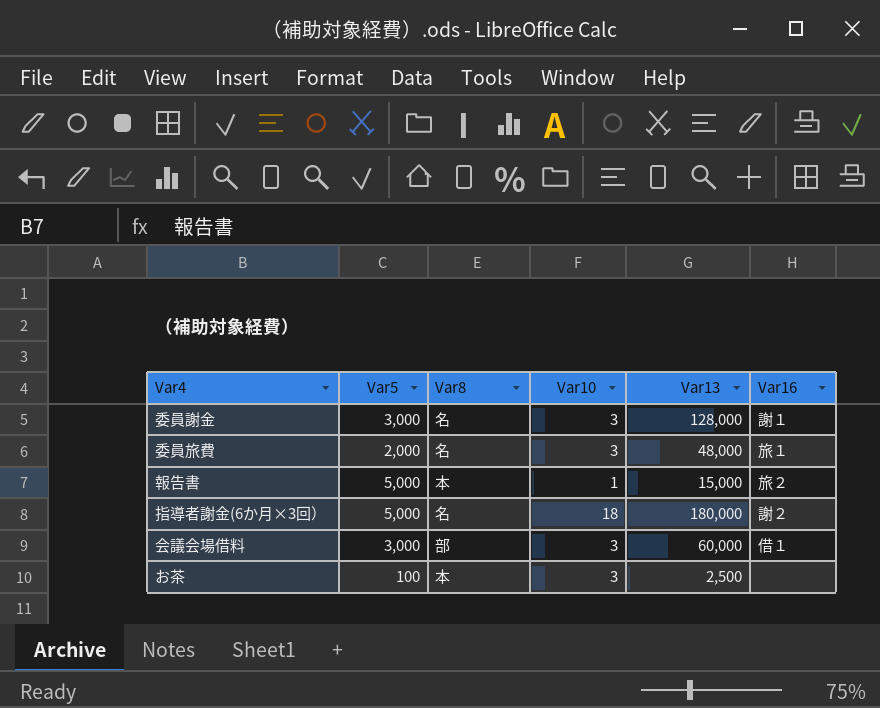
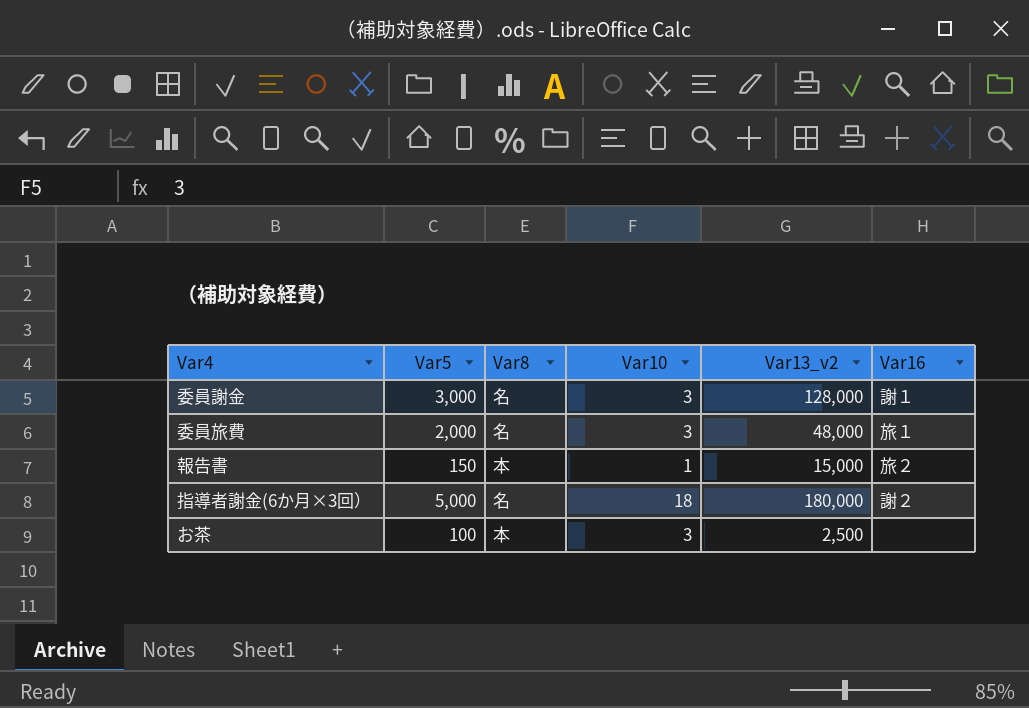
column name: Var13 -> Var13_v2
row 会議会場借料: 3,000 | 部 | 3 | 60,000 | 借１ -> none
報告書 | Var5: 5,000 -> 150

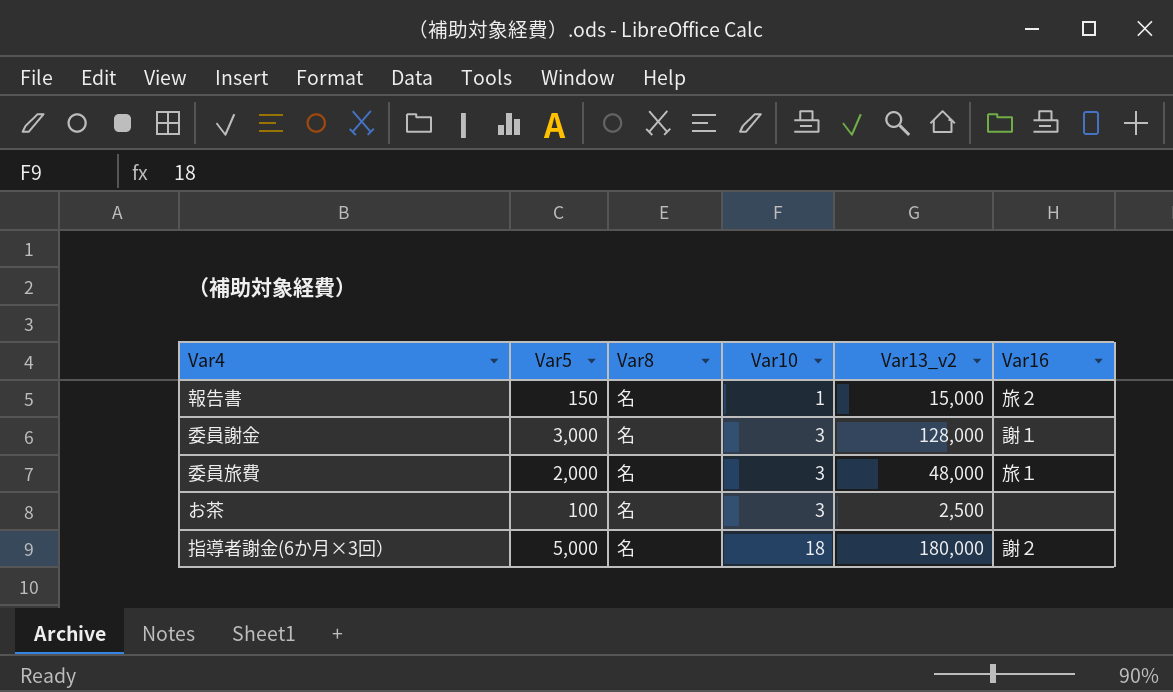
row order: none -> Var10 ascending
報告書 | Var8: 本 -> 名
お茶 | Var8: 本 -> 名

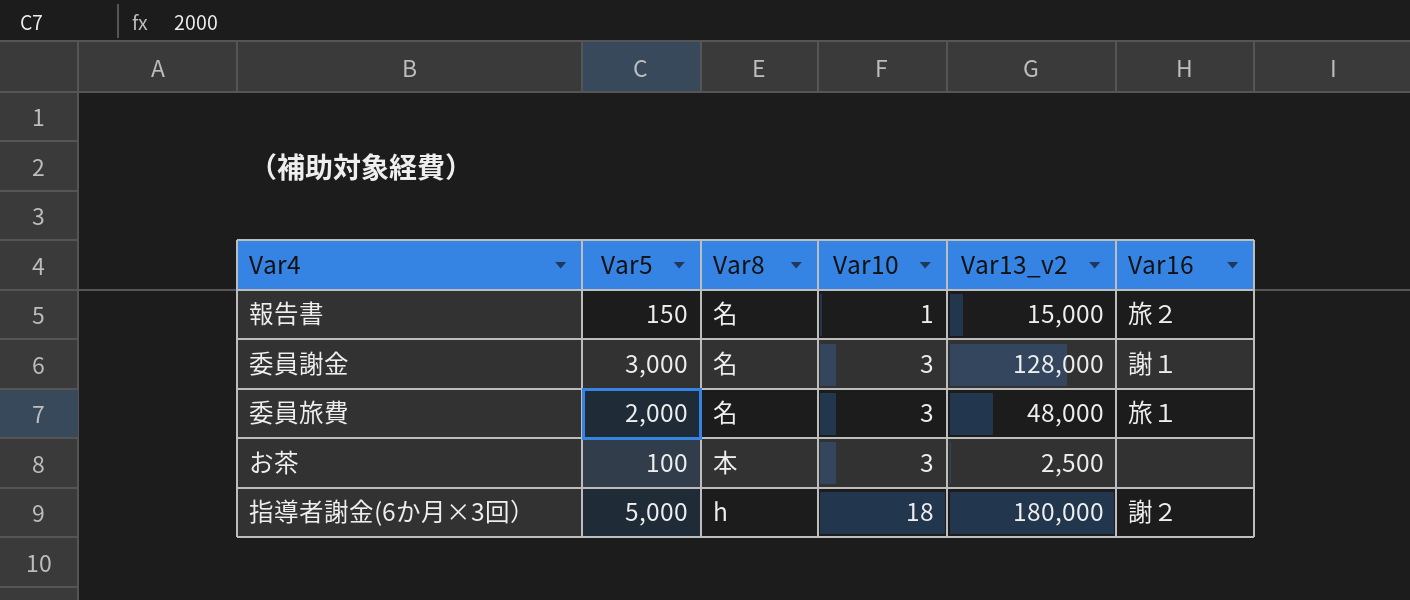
お茶 | Var8: 名 -> 本
指導者謝金(6か月×3回） | Var8: 名 -> h

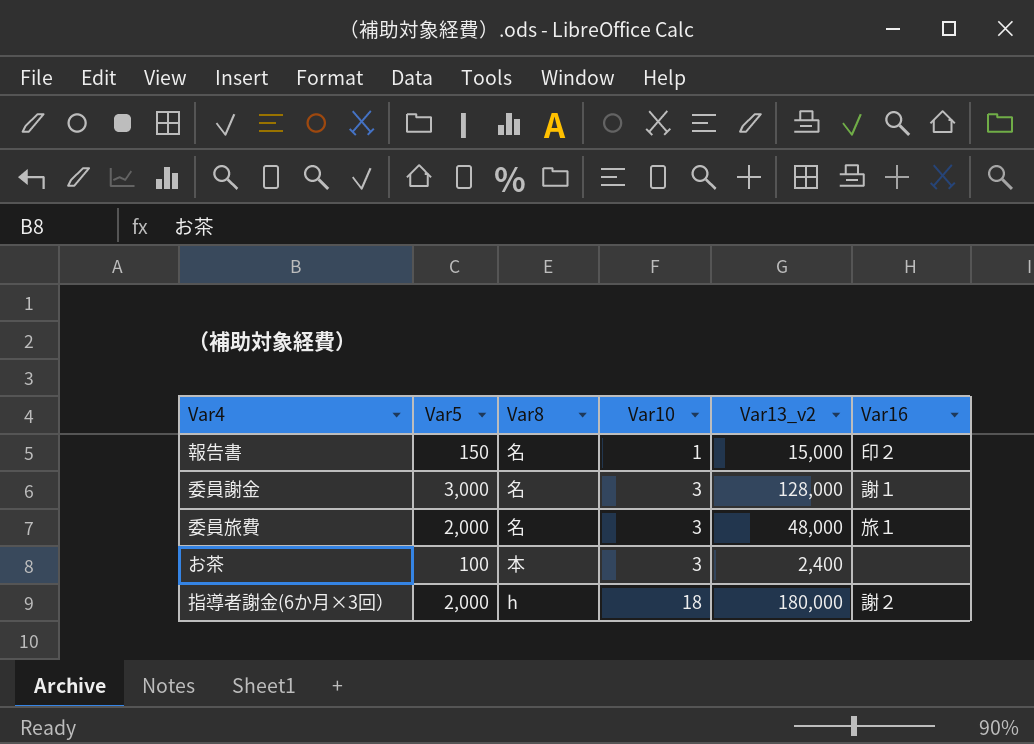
報告書 | Var16: 旅２ -> 印２
お茶 | Var13_v2: 2,500 -> 2,400
指導者謝金(6か月×3回） | Var5: 5,000 -> 2,000

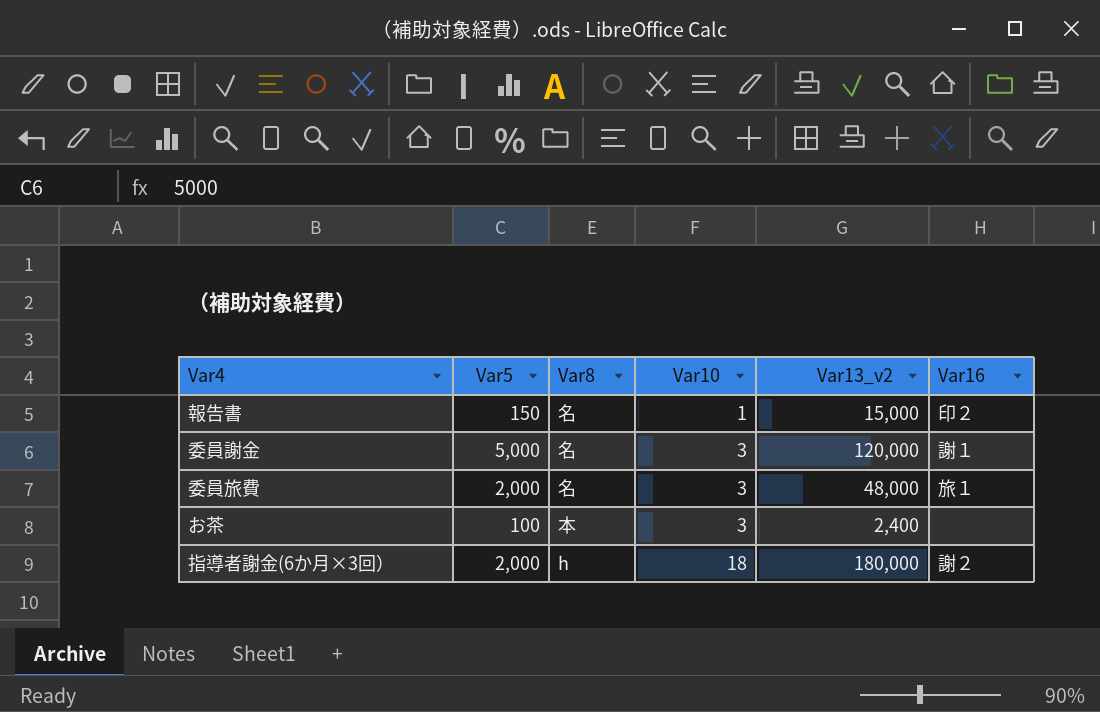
委員謝金 | Var5: 3,000 -> 5,000
委員謝金 | Var13_v2: 128,000 -> 120,000

